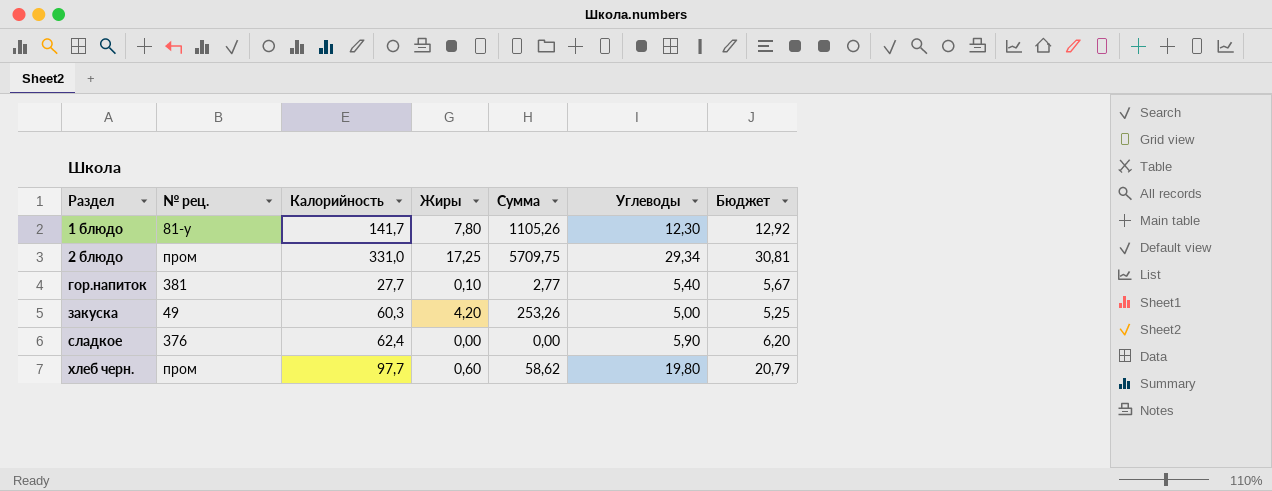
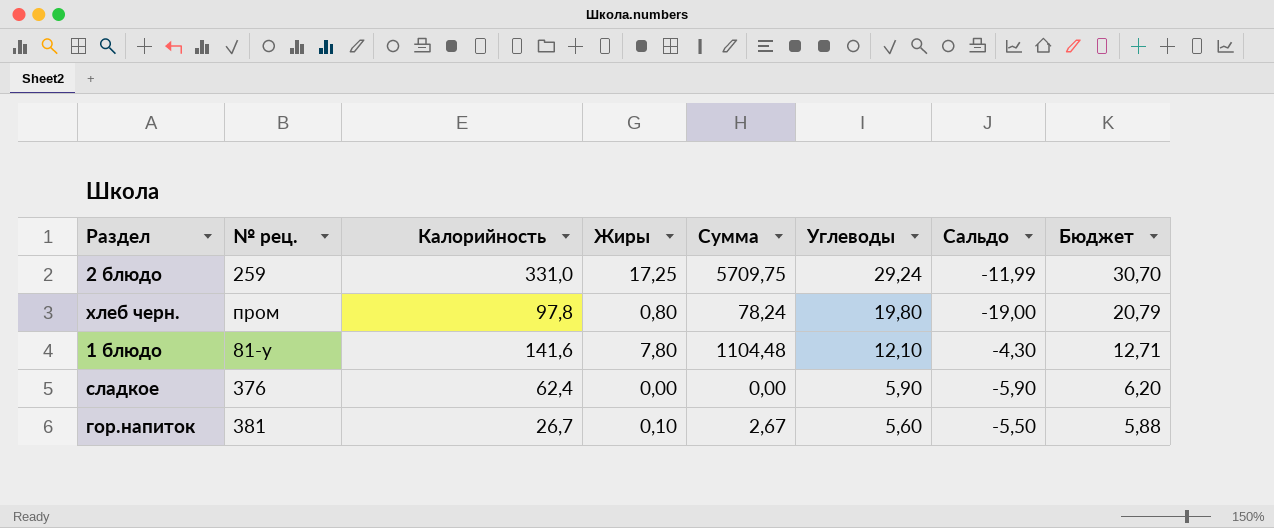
row order: Раздел ascending -> Углеводы descending
column Сальдо | formula: none -> [Жиры] - [Углеводы]
row закуска: 49 | 60,3 | 4,20 | 253,26 | 5,00 | 5,25 -> none
2 блюдо | № рец.: пром -> 259
2 блюдо | Углеводы: 29,34 -> 29,24
2 блюдо | Бюджет: 30,81 -> 30,70
хлеб черн. | Калорийность: 97,7 -> 97,8
хлеб черн. | Жиры: 0,60 -> 0,80
хлеб черн. | Сумма: 58,62 -> 78,24
1 блюдо | Калорийность: 141,7 -> 141,6
1 блюдо | Сумма: 1105,26 -> 1104,48
1 блюдо | Углеводы: 12,30 -> 12,10
1 блюдо | Бюджет: 12,92 -> 12,71
гор.напиток | Калорийность: 27,7 -> 26,7
гор.напиток | Сумма: 2,77 -> 2,67
гор.напиток | Углеводы: 5,40 -> 5,60
гор.напиток | Бюджет: 5,67 -> 5,88

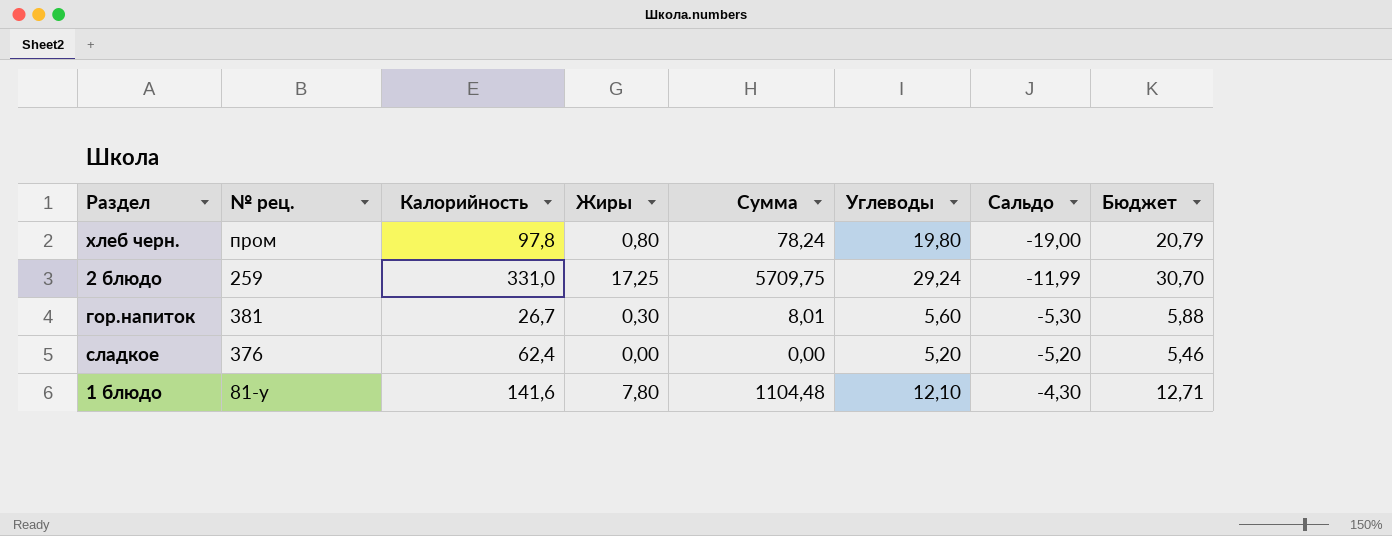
row order: Углеводы descending -> Сальдо ascending
гор.напиток | Жиры: 0,10 -> 0,30
гор.напиток | Сумма: 2,67 -> 8,01
гор.напиток | Сальдо: -5,50 -> -5,30
сладкое | Углеводы: 5,90 -> 5,20
сладкое | Сальдо: -5,90 -> -5,20
сладкое | Бюджет: 6,20 -> 5,46

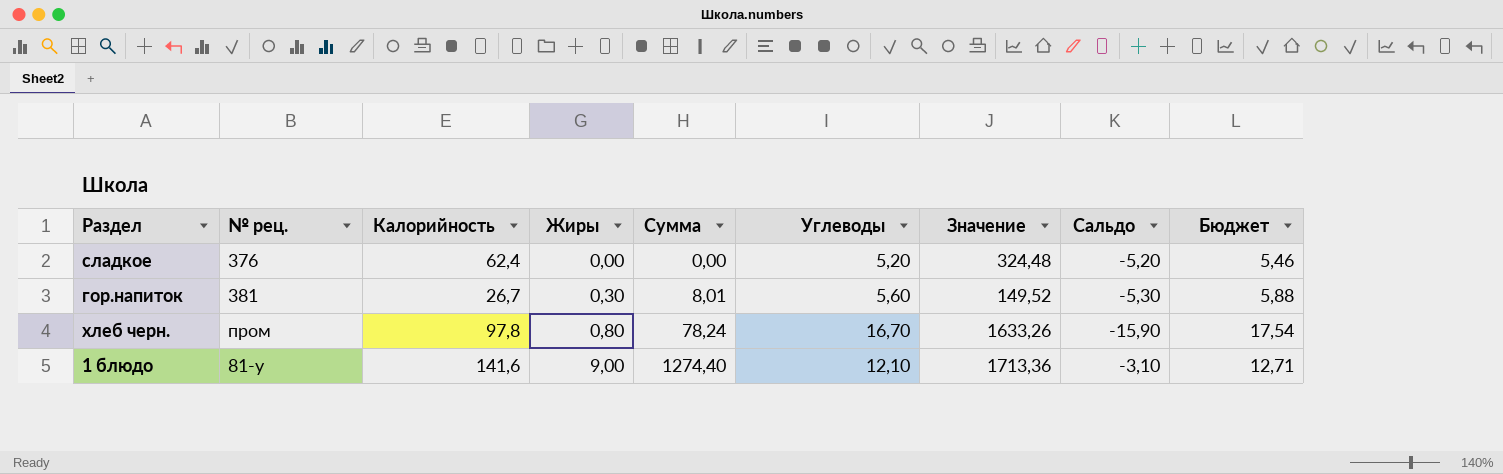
row order: Сальдо ascending -> Жиры ascending
column Значение | formula: none -> [Калорийность] * [Углеводы]
row 2 блюдо: 259 | 331,0 | 17,25 | 5709,75 | 29,24 | -11,99 | 30,70 -> none
хлеб черн. | Углеводы: 19,80 -> 16,70
хлеб черн. | Сальдо: -19,00 -> -15,90
хлеб черн. | Бюджет: 20,79 -> 17,54
1 блюдо | Жиры: 7,80 -> 9,00
1 блюдо | Сумма: 1104,48 -> 1274,40
1 блюдо | Сальдо: -4,30 -> -3,10

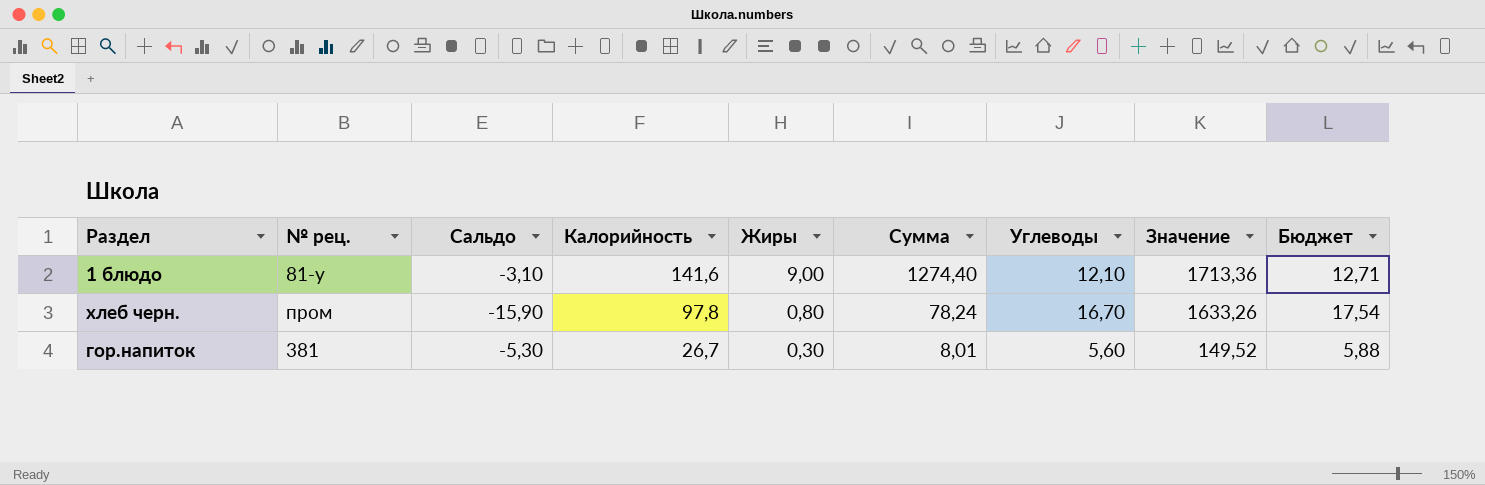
row order: Жиры ascending -> Калорийность descending
column Сальдо | position: 8 -> 3
row сладкое: 376 | 62,4 | 0,00 | 0,00 | 5,20 | 324,48 | -5,20 | 5,46 -> none

